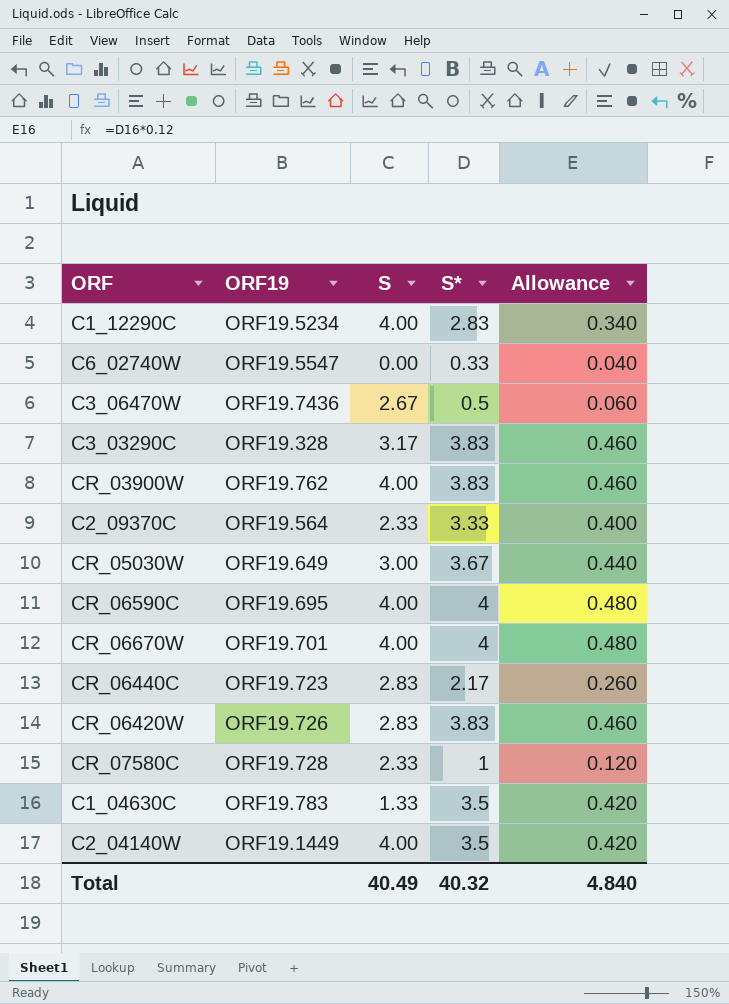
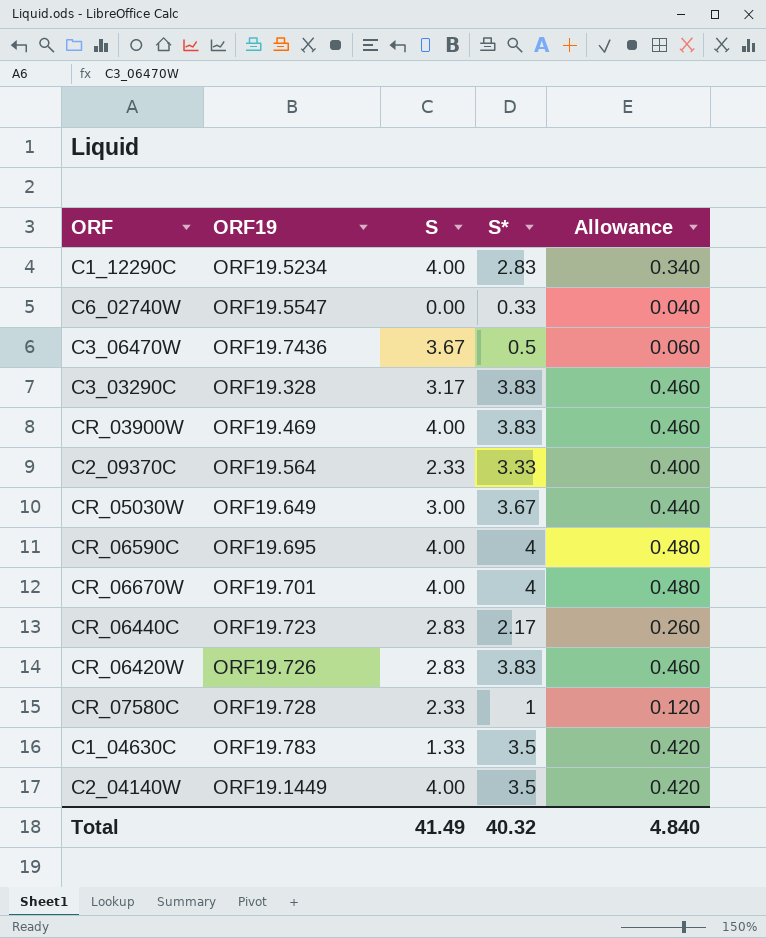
C3_06470W | S: 2.67 -> 3.67
CR_03900W | ORF19: ORF19.762 -> ORF19.469
Total | S: 40.49 -> 41.49

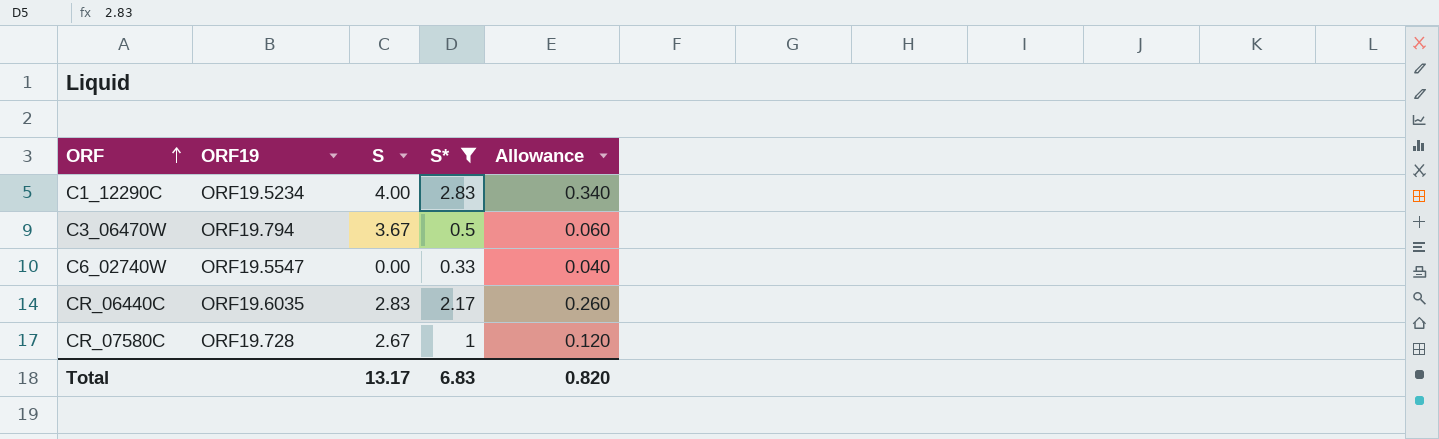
filter: none -> S* <= 2.83
row order: none -> ORF ascending
C3_06470W | ORF19: ORF19.7436 -> ORF19.794
CR_06440C | ORF19: ORF19.723 -> ORF19.6035
CR_07580C | S: 2.33 -> 2.67
Total | S: 41.49 -> 13.17
Total | S*: 40.32 -> 6.83
Total | Allowance: 4.840 -> 0.820

